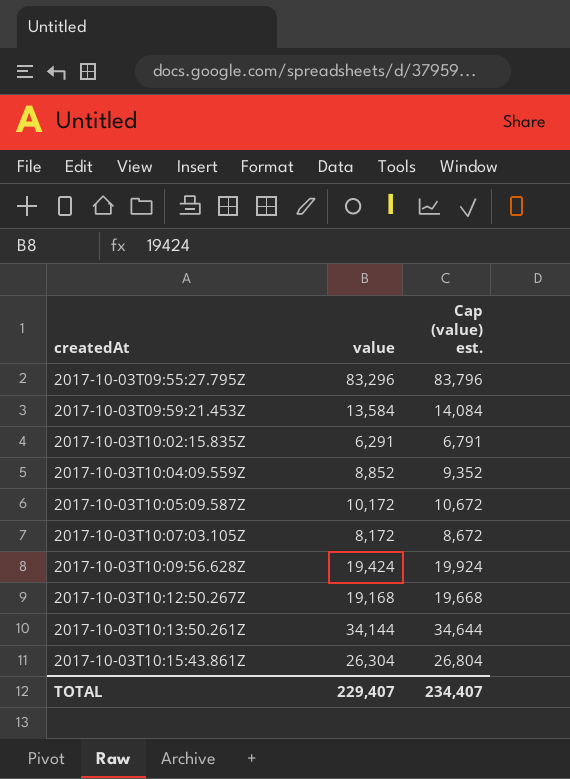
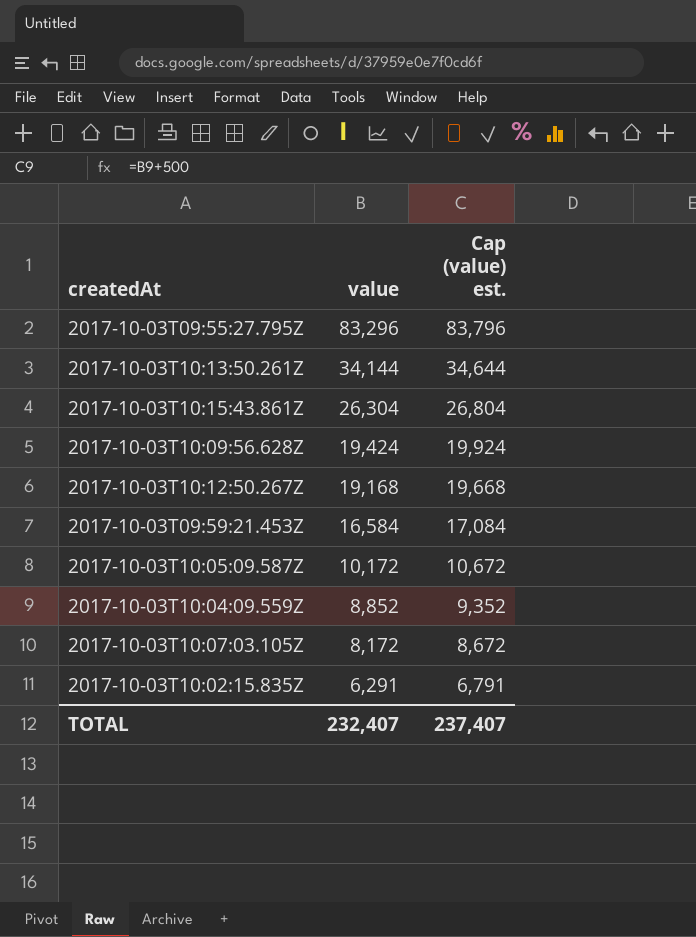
row order: createdAt ascending -> value descending
2017-10-03T09:59:21.453Z | value: 13,584 -> 16,584
2017-10-03T09:59:21.453Z | Cap (value) est.: 14,084 -> 17,084
TOTAL | value: 229,407 -> 232,407
TOTAL | Cap (value) est.: 234,407 -> 237,407

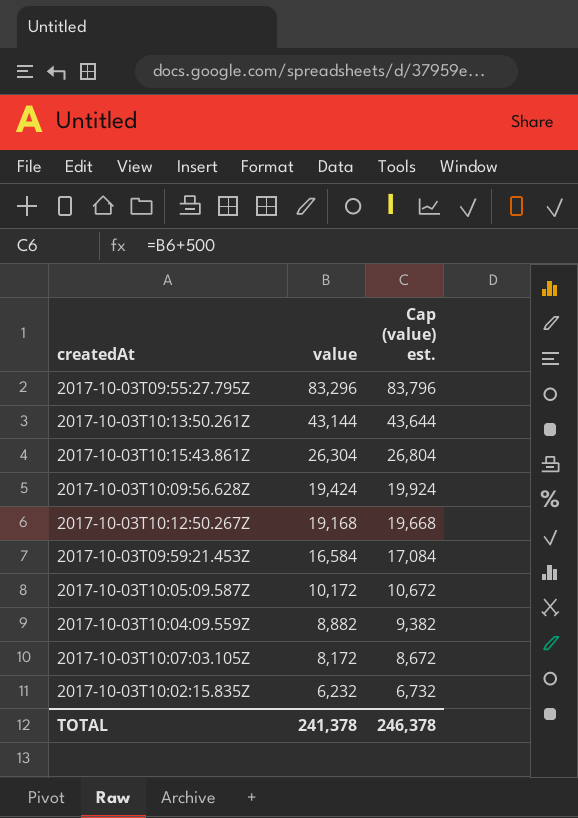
2017-10-03T10:13:50.261Z | value: 34,144 -> 43,144
2017-10-03T10:13:50.261Z | Cap (value) est.: 34,644 -> 43,644
2017-10-03T10:04:09.559Z | value: 8,852 -> 8,882
2017-10-03T10:04:09.559Z | Cap (value) est.: 9,352 -> 9,382
2017-10-03T10:02:15.835Z | value: 6,291 -> 6,232
2017-10-03T10:02:15.835Z | Cap (value) est.: 6,791 -> 6,732
TOTAL | value: 232,407 -> 241,378
TOTAL | Cap (value) est.: 237,407 -> 246,378

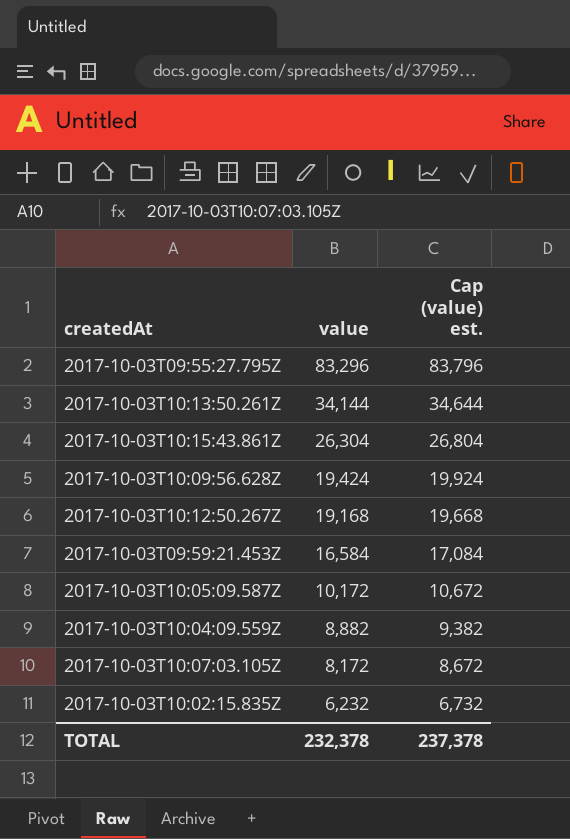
2017-10-03T10:13:50.261Z | value: 43,144 -> 34,144
2017-10-03T10:13:50.261Z | Cap (value) est.: 43,644 -> 34,644
TOTAL | value: 241,378 -> 232,378
TOTAL | Cap (value) est.: 246,378 -> 237,378

